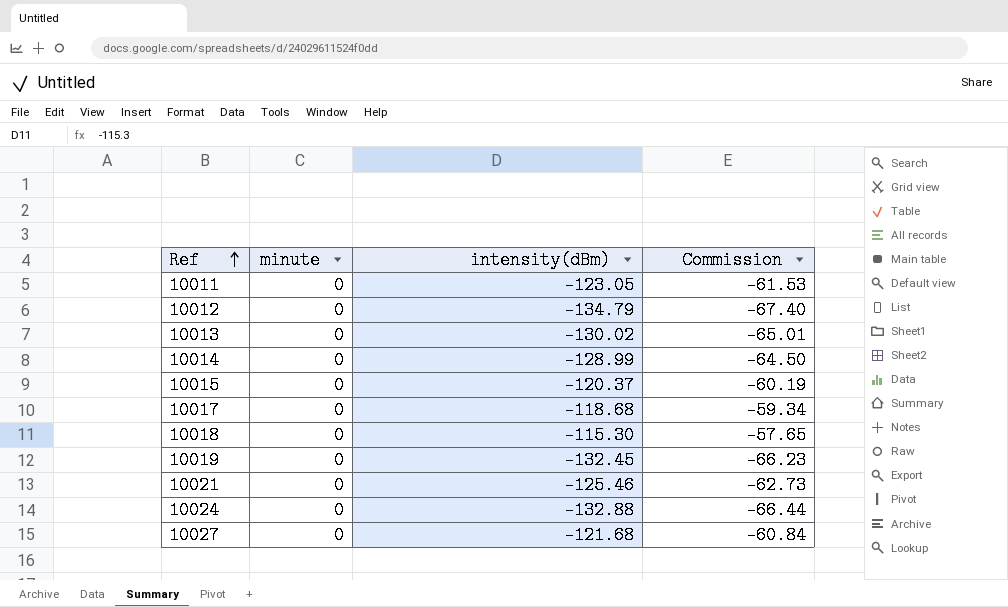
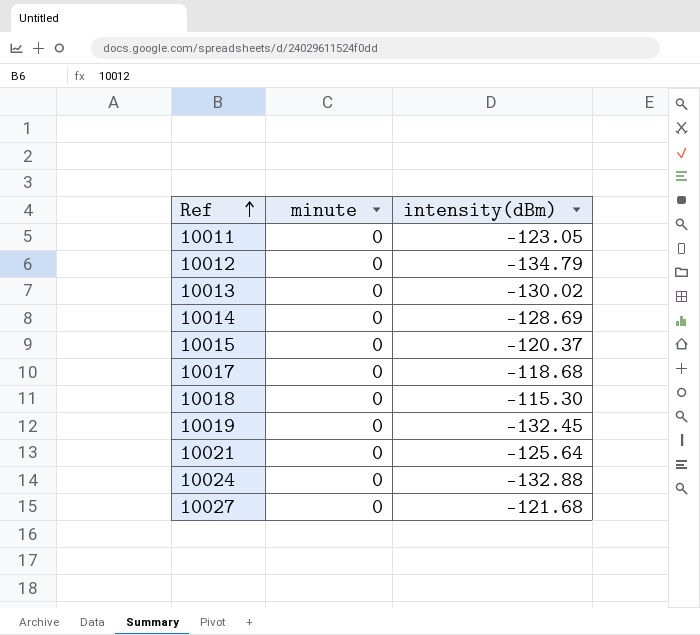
column Commission | formula: [intensity(dBm)] * 0.5 -> none
10014 | intensity(dBm): -128.99 -> -128.69
10021 | intensity(dBm): -125.46 -> -125.64

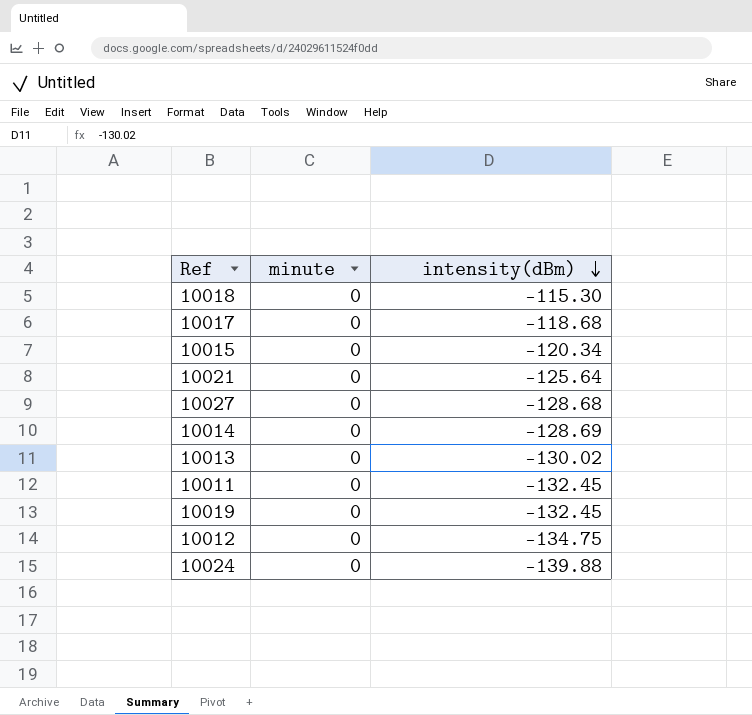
row order: Ref ascending -> intensity(dBm) descending
10015 | intensity(dBm): -120.37 -> -120.34
10027 | intensity(dBm): -121.68 -> -128.68
10011 | intensity(dBm): -123.05 -> -132.45
10012 | intensity(dBm): -134.79 -> -134.75
10024 | intensity(dBm): -132.88 -> -139.88

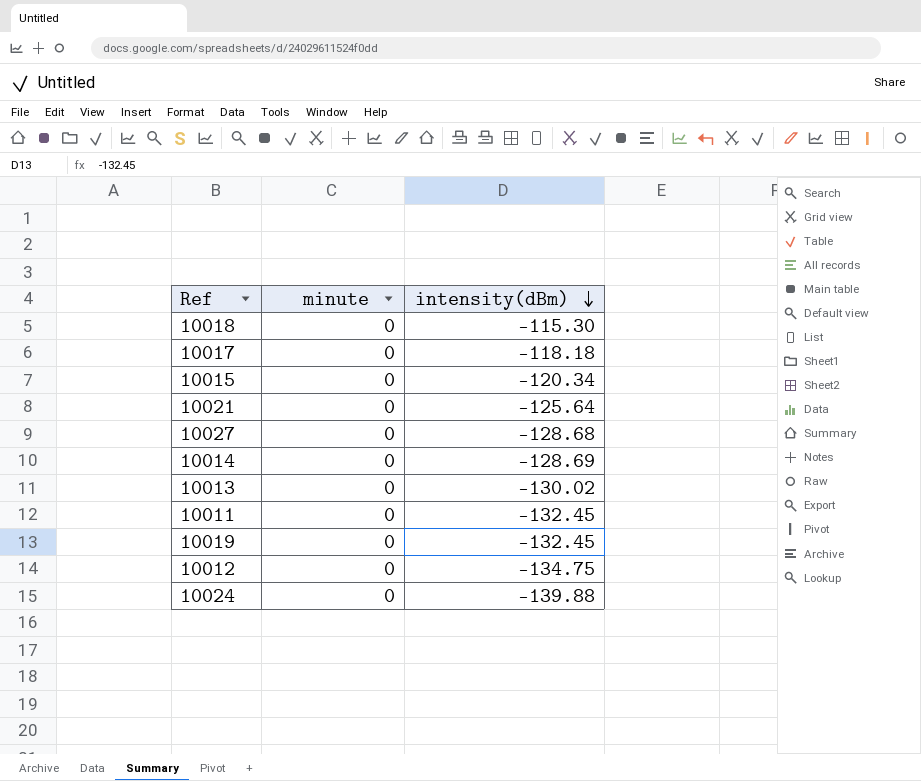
10017 | intensity(dBm): -118.68 -> -118.18

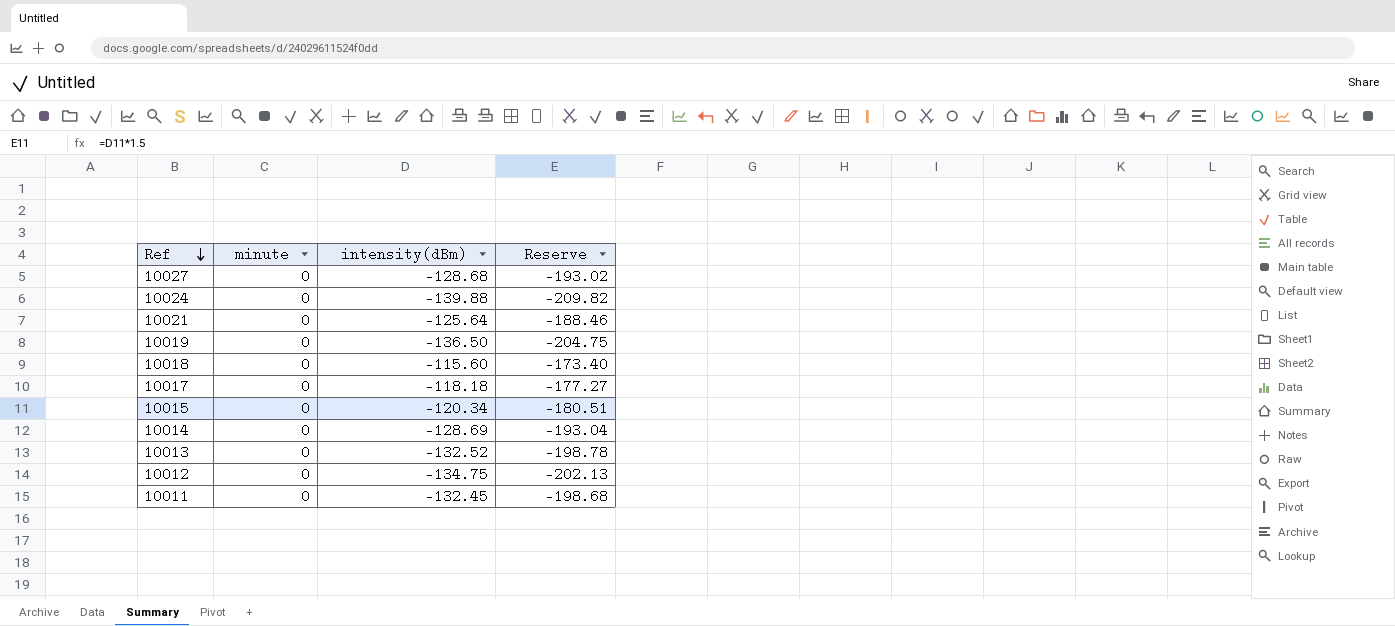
row order: intensity(dBm) descending -> Ref descending
column Reserve | formula: none -> [intensity(dBm)] * 1.5
10019 | intensity(dBm): -132.45 -> -136.50
10018 | intensity(dBm): -115.30 -> -115.60
10013 | intensity(dBm): -130.02 -> -132.52

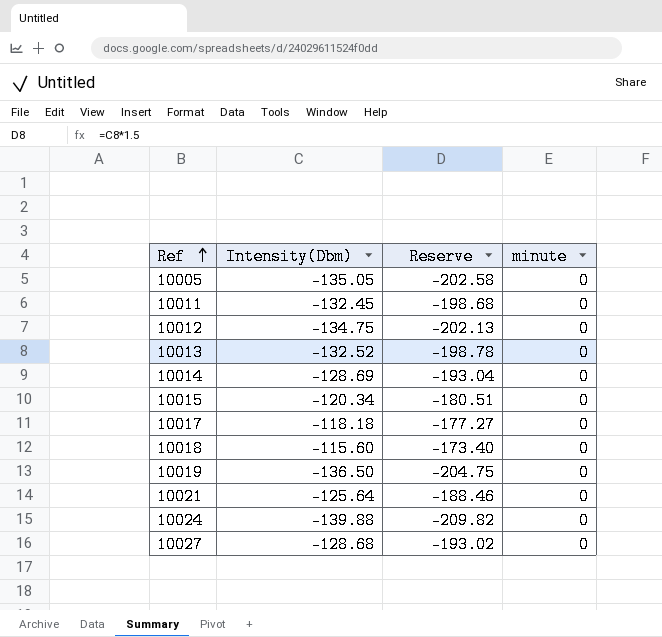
row order: Ref descending -> Ref ascending
column name: intensity(dBm) -> Intensity(Dbm)
column minute | position: 2 -> 4
row 10005: none -> -135.05 | -202.58 | 0

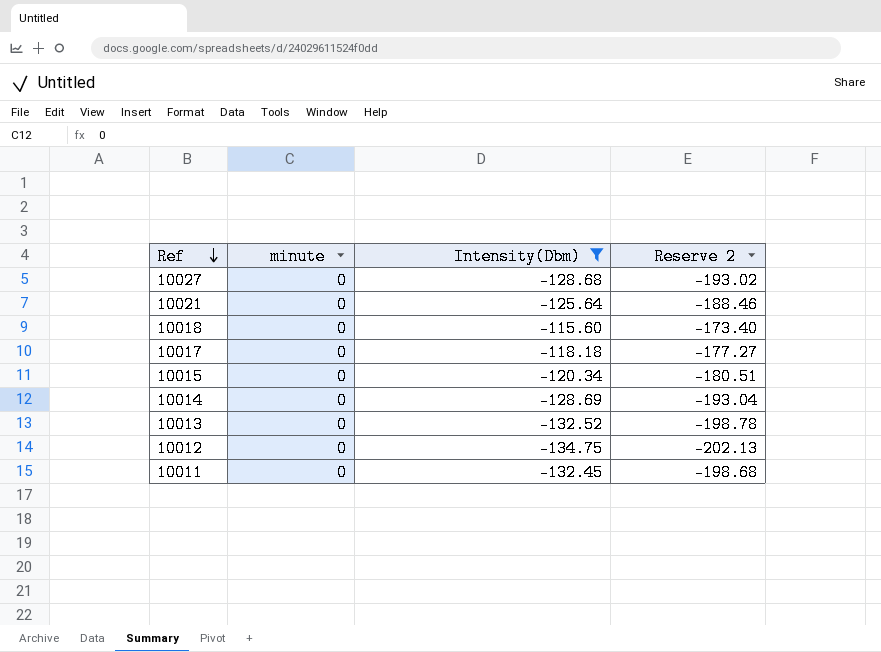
filter: none -> Intensity(Dbm) >= -134.75
row order: Ref ascending -> Ref descending
column minute | position: 4 -> 2
column name: Reserve -> Reserve 2

